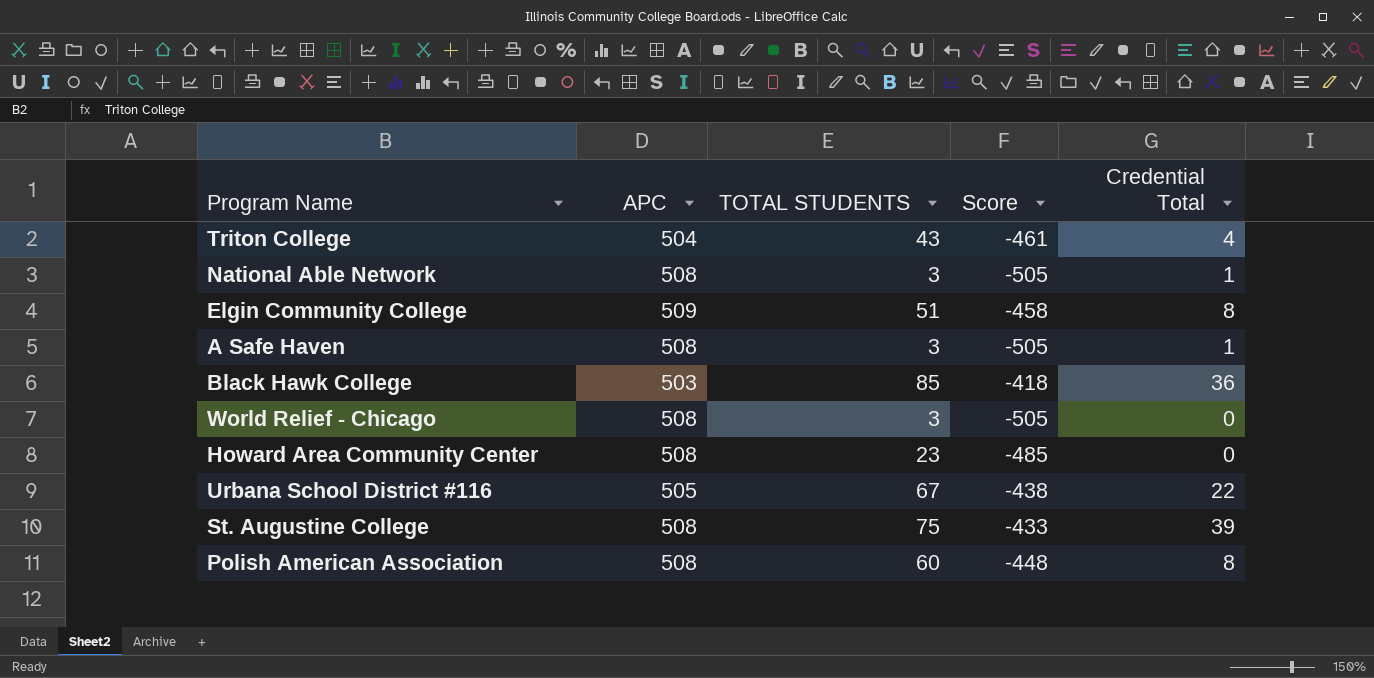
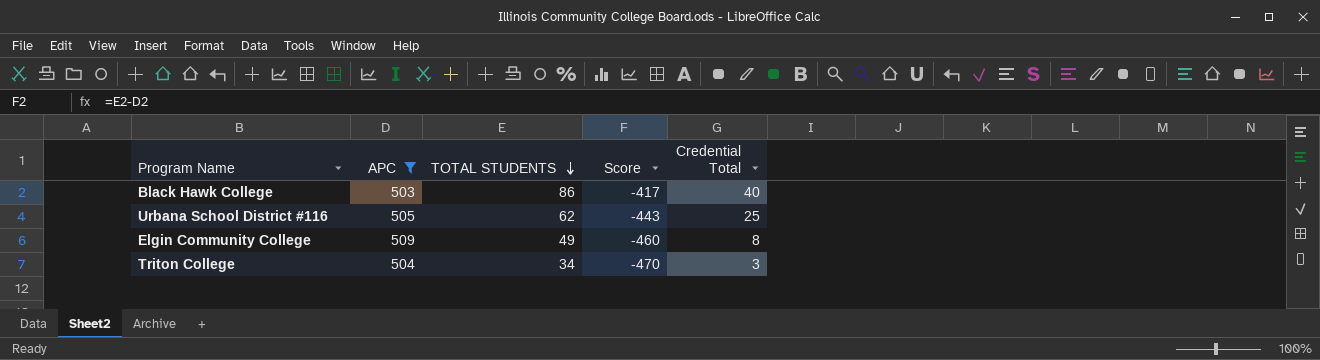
filter: none -> APC != 508
row order: none -> TOTAL STUDENTS descending
Black Hawk College | TOTAL STUDENTS: 85 -> 86
Black Hawk College | Score: -418 -> -417
Black Hawk College | Credential Total: 36 -> 40
Urbana School District #116 | TOTAL STUDENTS: 67 -> 62
Urbana School District #116 | Score: -438 -> -443
Urbana School District #116 | Credential Total: 22 -> 25
Elgin Community College | TOTAL STUDENTS: 51 -> 49
Elgin Community College | Score: -458 -> -460
Triton College | TOTAL STUDENTS: 43 -> 34
Triton College | Score: -461 -> -470
Triton College | Credential Total: 4 -> 3

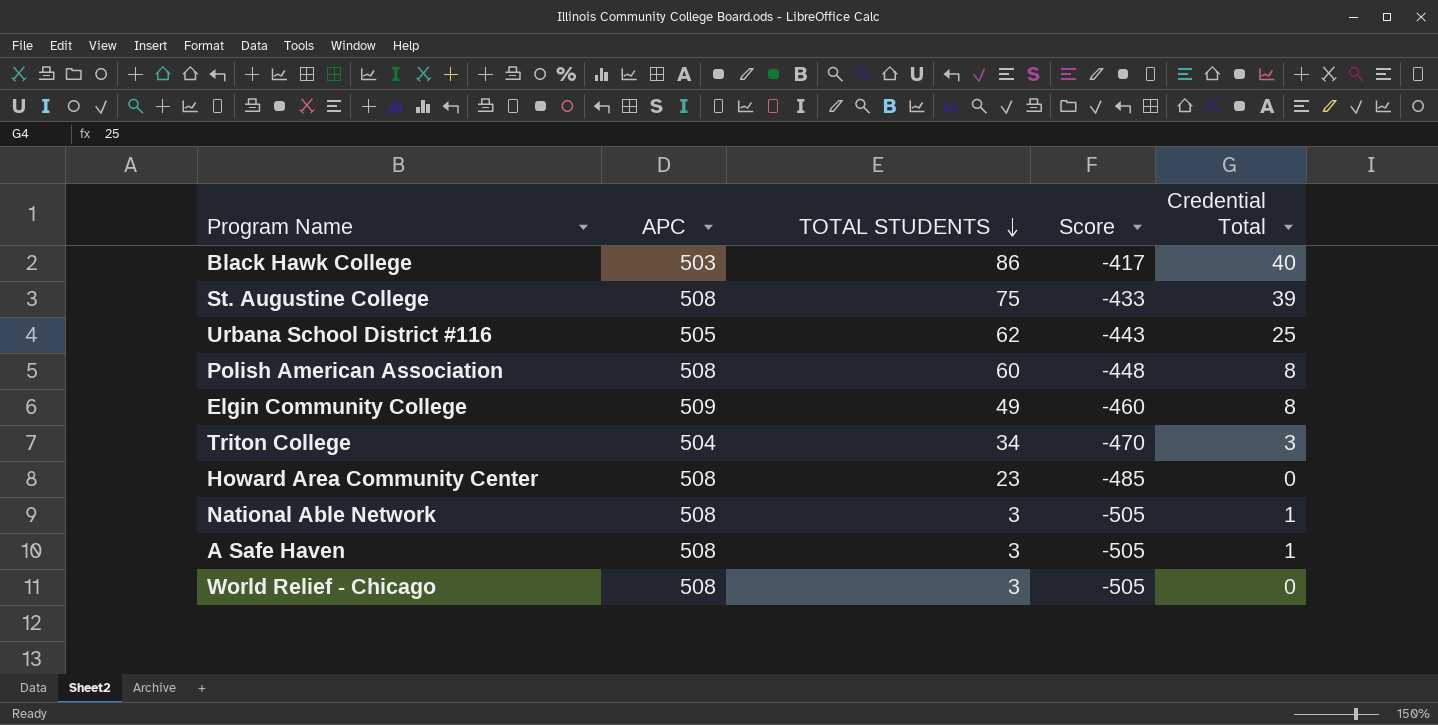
filter: APC != 508 -> none

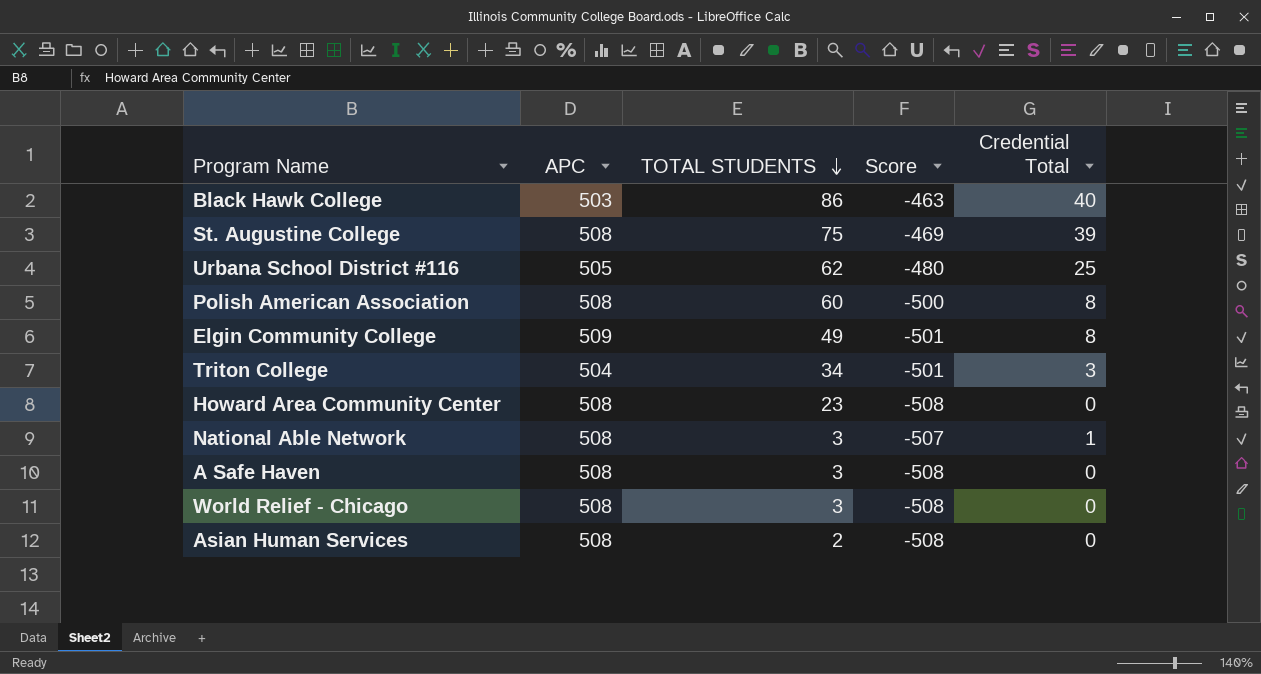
column Score | formula: [TOTAL STUDENTS] - [APC] -> [Credential Total] - [APC]
A Safe Haven | Credential Total: 1 -> 0
row Asian Human Services: none -> 508 | 2 | -508 | 0

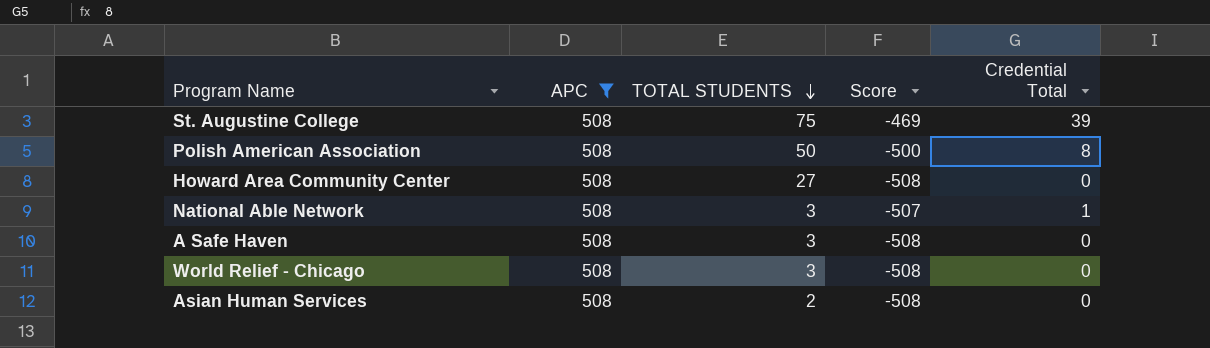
filter: none -> APC = 508
Polish American Association | TOTAL STUDENTS: 60 -> 50
Howard Area Community Center | TOTAL STUDENTS: 23 -> 27

